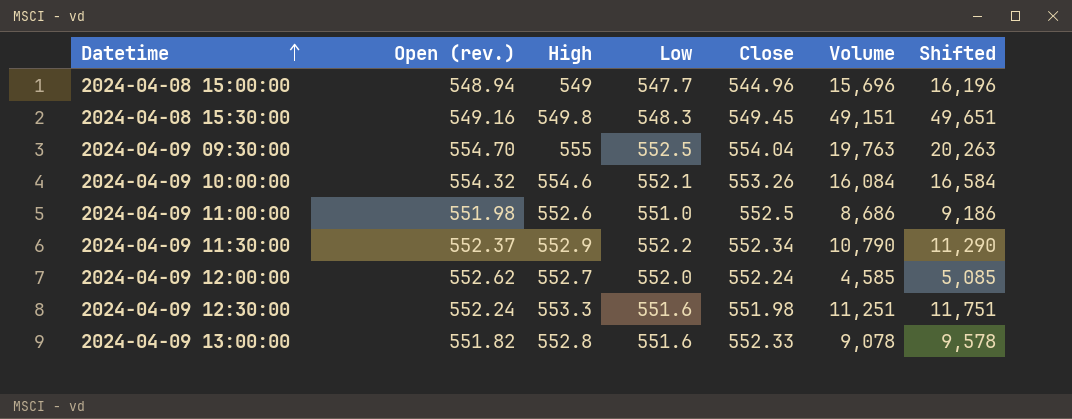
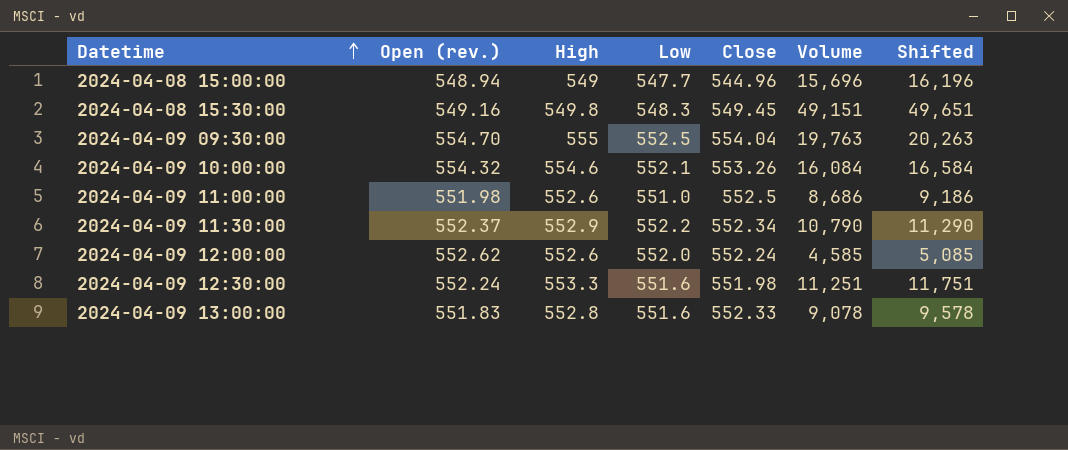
2024-04-09 12:00:00 | High: 552.7 -> 552.6
2024-04-09 13:00:00 | Open (rev.): 551.82 -> 551.83

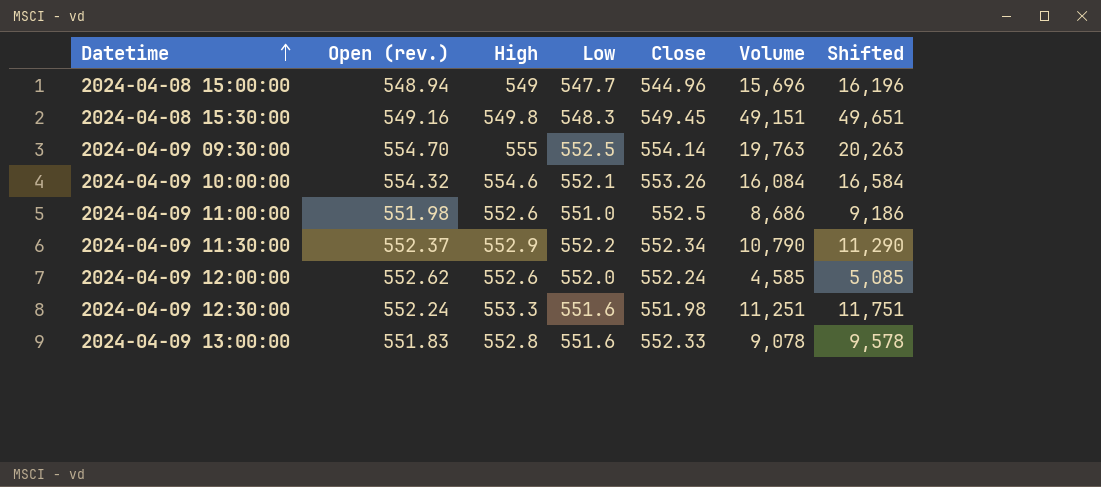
2024-04-09 09:30:00 | Close: 554.04 -> 554.14

